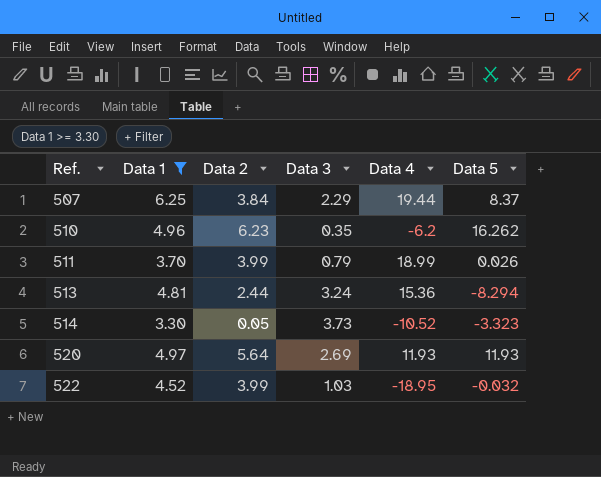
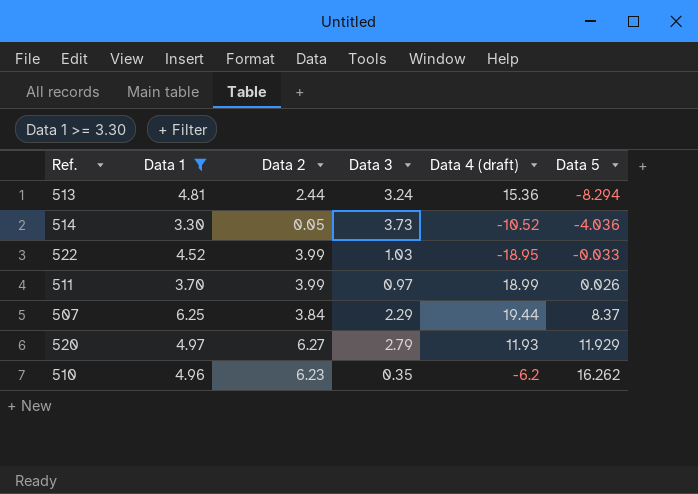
row order: Ref. ascending -> Data 5 ascending
column name: Data 4 -> Data 4 (draft)
514 | Data 5: -3.323 -> -4.036
522 | Data 5: -0.032 -> -0.033
511 | Data 3: 0.79 -> 0.97
520 | Data 2: 5.64 -> 6.27
520 | Data 3: 2.69 -> 2.79
520 | Data 5: 11.93 -> 11.929

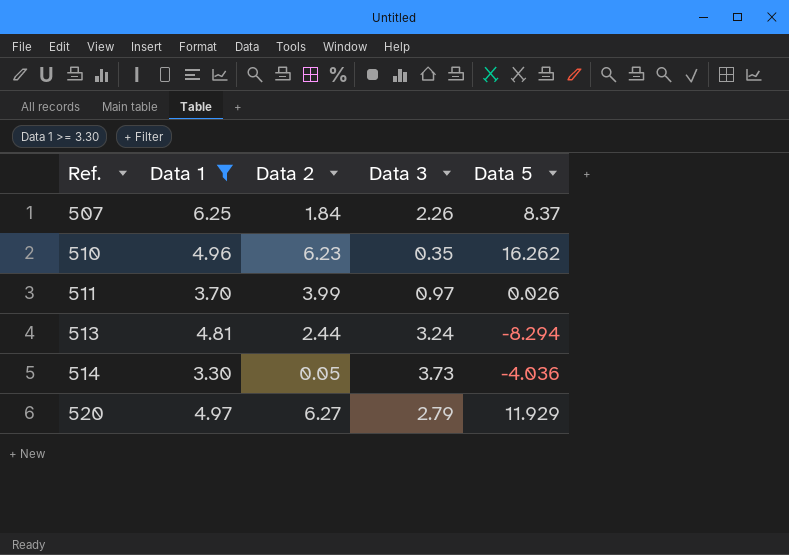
row order: Data 5 ascending -> Ref. ascending
column Data 4 (draft) | position: 5 -> none
row 522: 4.52 | 3.99 | 1.03 | -18.95 | -0.033 -> none
507 | Data 2: 3.84 -> 1.84
507 | Data 3: 2.29 -> 2.26

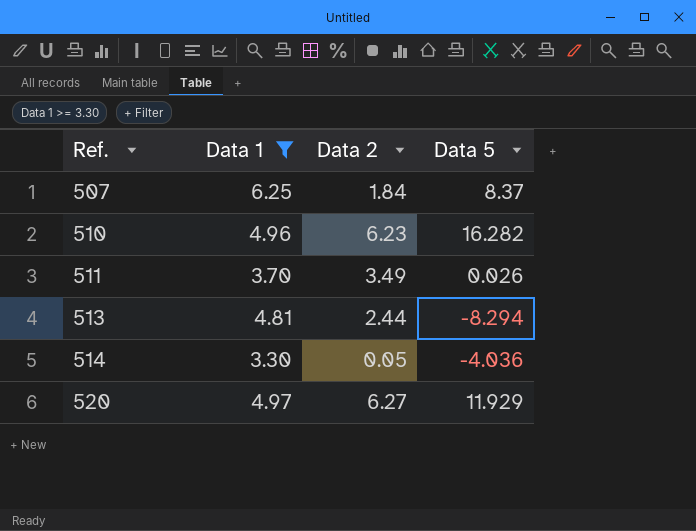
column Data 3 | position: 4 -> none
510 | Data 5: 16.262 -> 16.282
511 | Data 2: 3.99 -> 3.49

